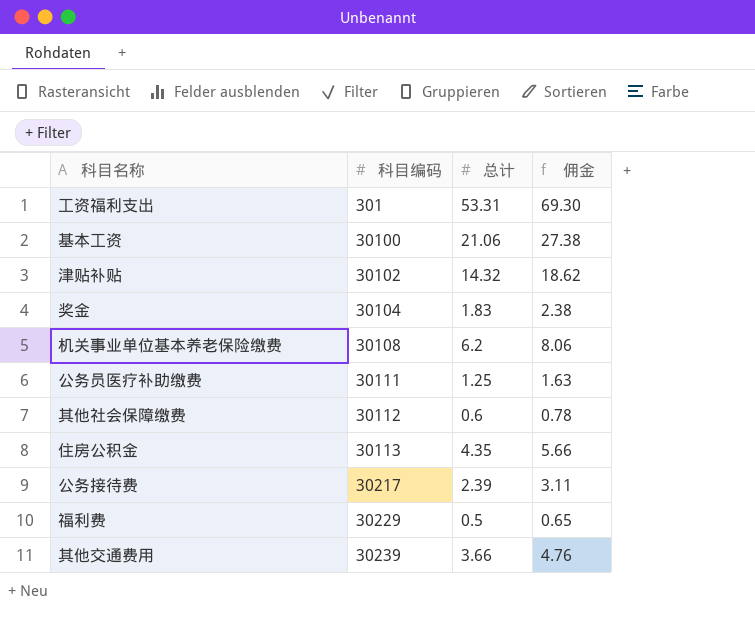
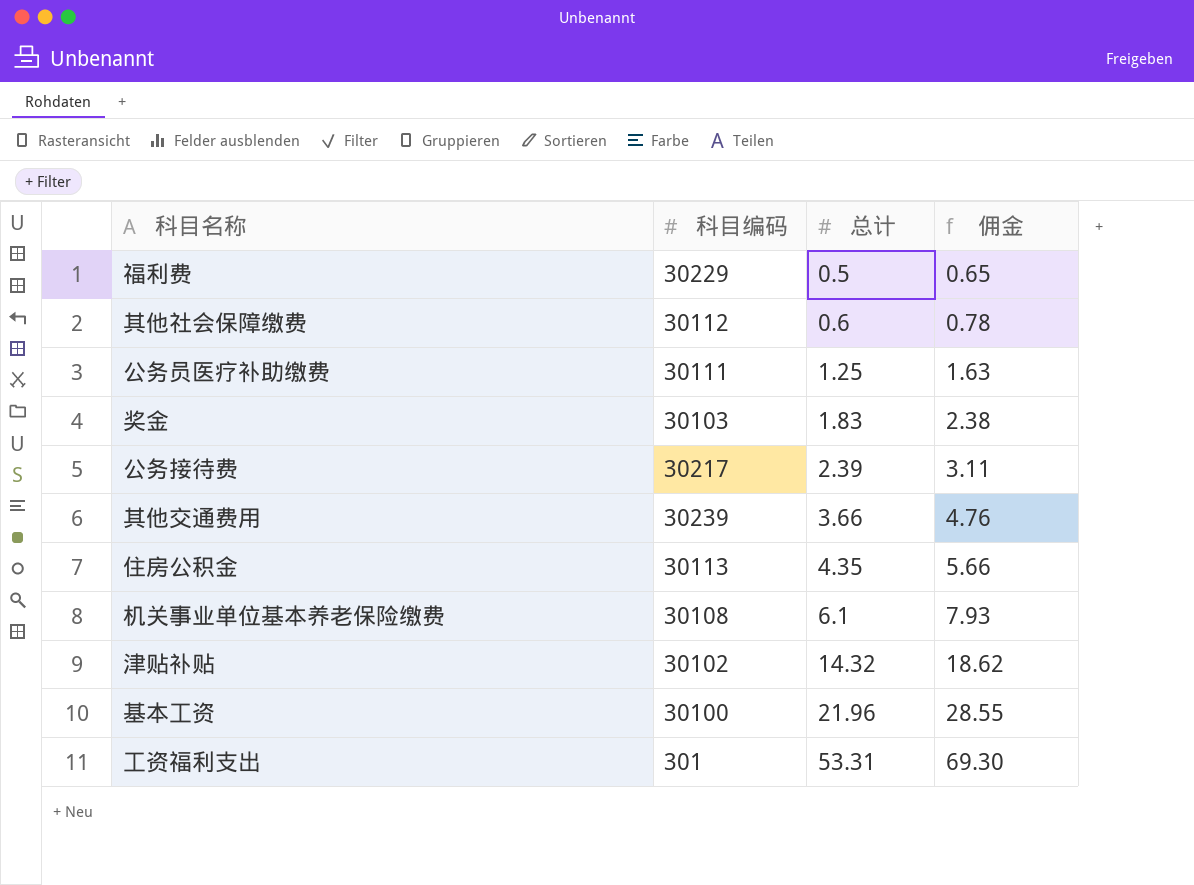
row order: 科目编码 ascending -> 总计 ascending
奖金 | 科目编码: 30104 -> 30103
机关事业单位基本养老保险缴费 | 总计: 6.2 -> 6.1
机关事业单位基本养老保险缴费 | 佣金: 8.06 -> 7.93
基本工资 | 总计: 21.06 -> 21.96
基本工资 | 佣金: 27.38 -> 28.55

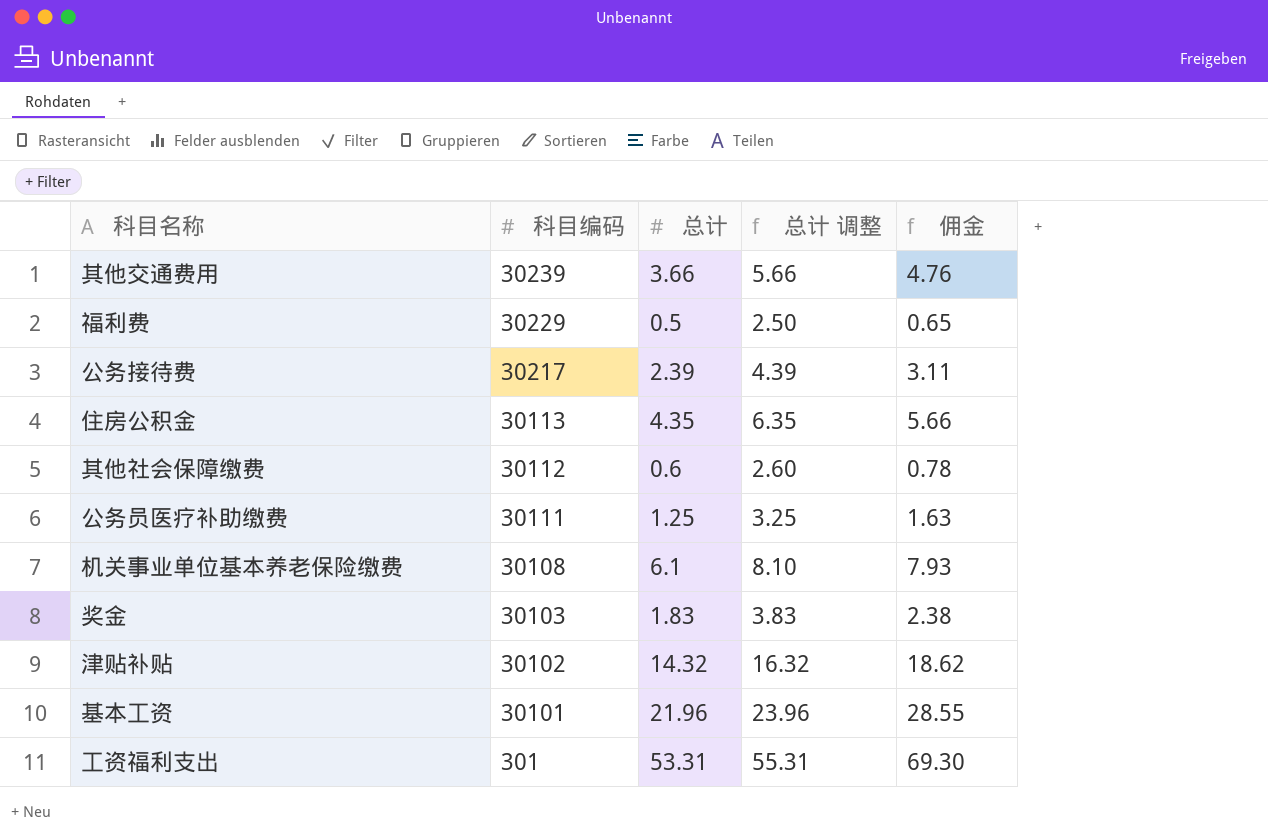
row order: 总计 ascending -> 科目编码 descending
column 总计 调整 | formula: none -> [总计] + 2
基本工资 | 科目编码: 30100 -> 30101

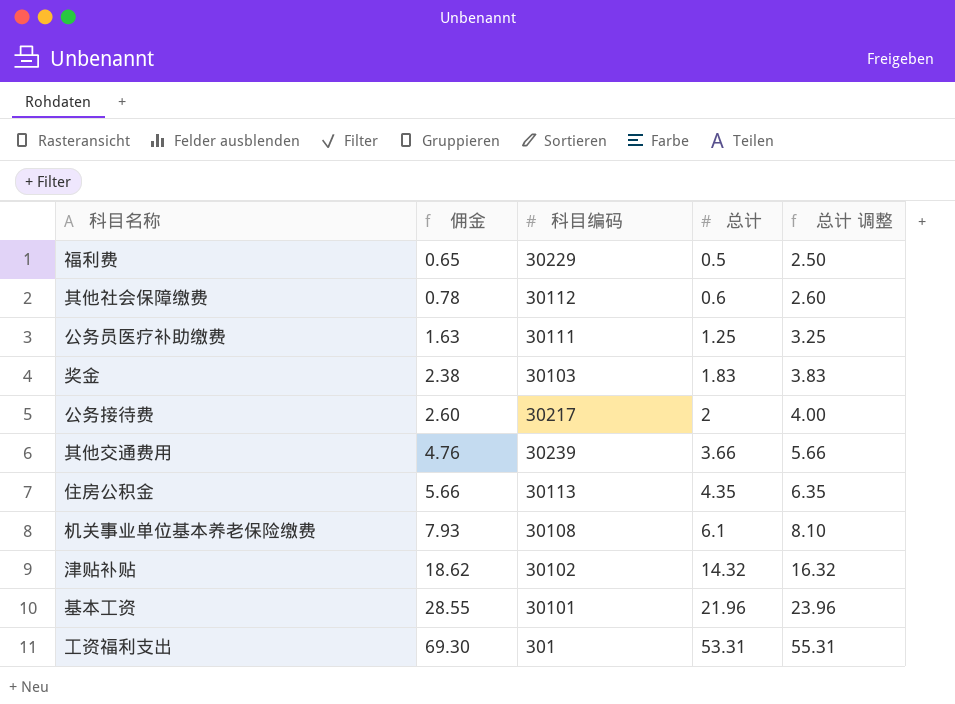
row order: 科目编码 descending -> 佣金 ascending
column 佣金 | position: 5 -> 2
公务接待费 | 佣金: 3.11 -> 2.60
公务接待费 | 总计: 2.39 -> 2
公务接待费 | 总计 调整: 4.39 -> 4.00

